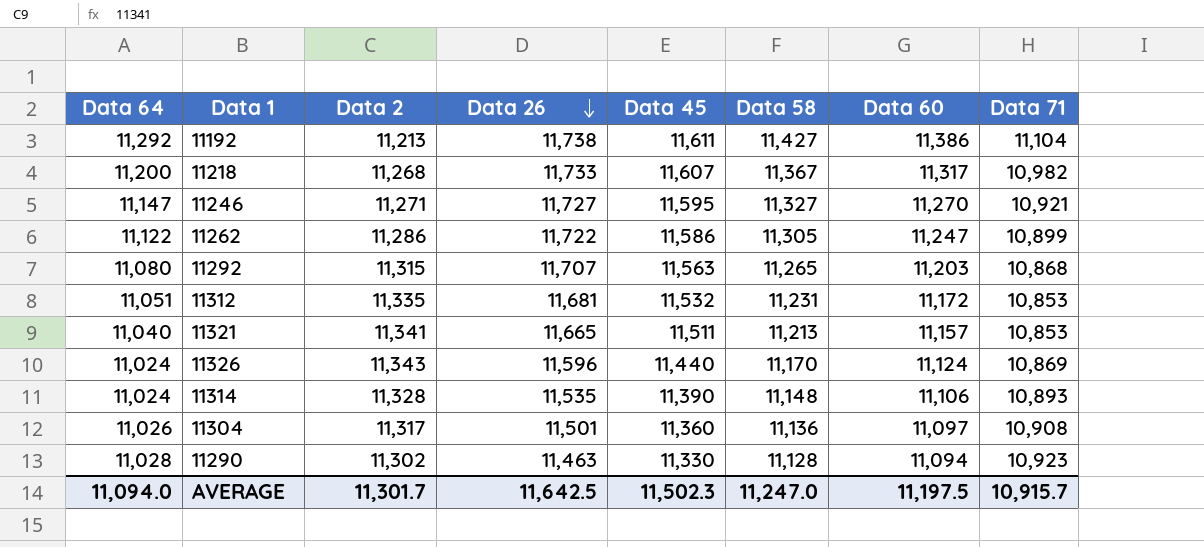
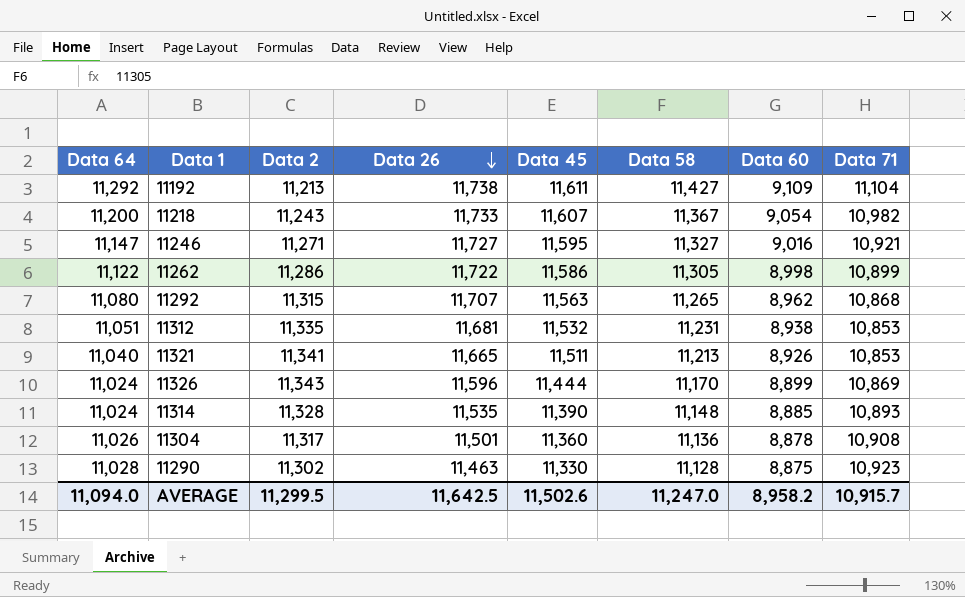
11192 | Data 60: 11,386 -> 9,109
11218 | Data 2: 11,268 -> 11,243
11218 | Data 60: 11,317 -> 9,054
11246 | Data 60: 11,270 -> 9,016
11262 | Data 60: 11,247 -> 8,998
11292 | Data 60: 11,203 -> 8,962
11312 | Data 60: 11,172 -> 8,938
11321 | Data 60: 11,157 -> 8,926
11326 | Data 45: 11,440 -> 11,444
11326 | Data 60: 11,124 -> 8,899
11314 | Data 60: 11,106 -> 8,885
11304 | Data 60: 11,097 -> 8,878
11290 | Data 60: 11,094 -> 8,875
AVERAGE | Data 2: 11,301.7 -> 11,299.5
AVERAGE | Data 45: 11,502.3 -> 11,502.6
AVERAGE | Data 60: 11,197.5 -> 8,958.2

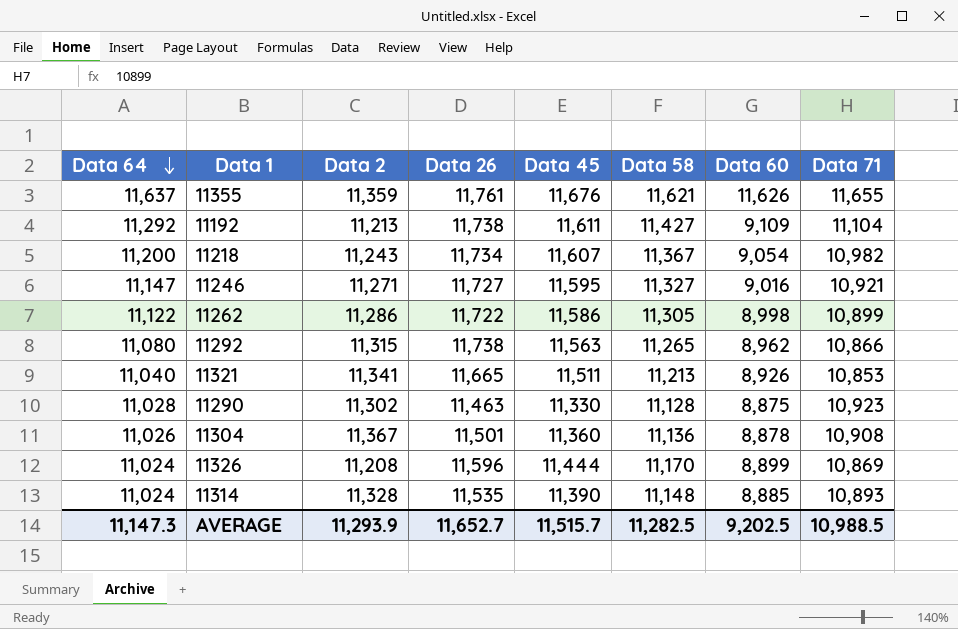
row order: Data 26 descending -> Data 64 descending
row 11312: 11,051 | 11,335 | 11,681 | 11,532 | 11,231 | 8,938 | 10,853 -> none
row 11355: none -> 11,637 | 11,359 | 11,761 | 11,676 | 11,621 | 11,626 | 11,655
11218 | Data 26: 11,733 -> 11,734
11292 | Data 26: 11,707 -> 11,738
11292 | Data 71: 10,868 -> 10,866
11304 | Data 2: 11,317 -> 11,367
11326 | Data 2: 11,343 -> 11,208
AVERAGE | Data 64: 11,094.0 -> 11,147.3
AVERAGE | Data 2: 11,299.5 -> 11,293.9
AVERAGE | Data 26: 11,642.5 -> 11,652.7
AVERAGE | Data 45: 11,502.6 -> 11,515.7
AVERAGE | Data 58: 11,247.0 -> 11,282.5
AVERAGE | Data 60: 8,958.2 -> 9,202.5
AVERAGE | Data 71: 10,915.7 -> 10,988.5

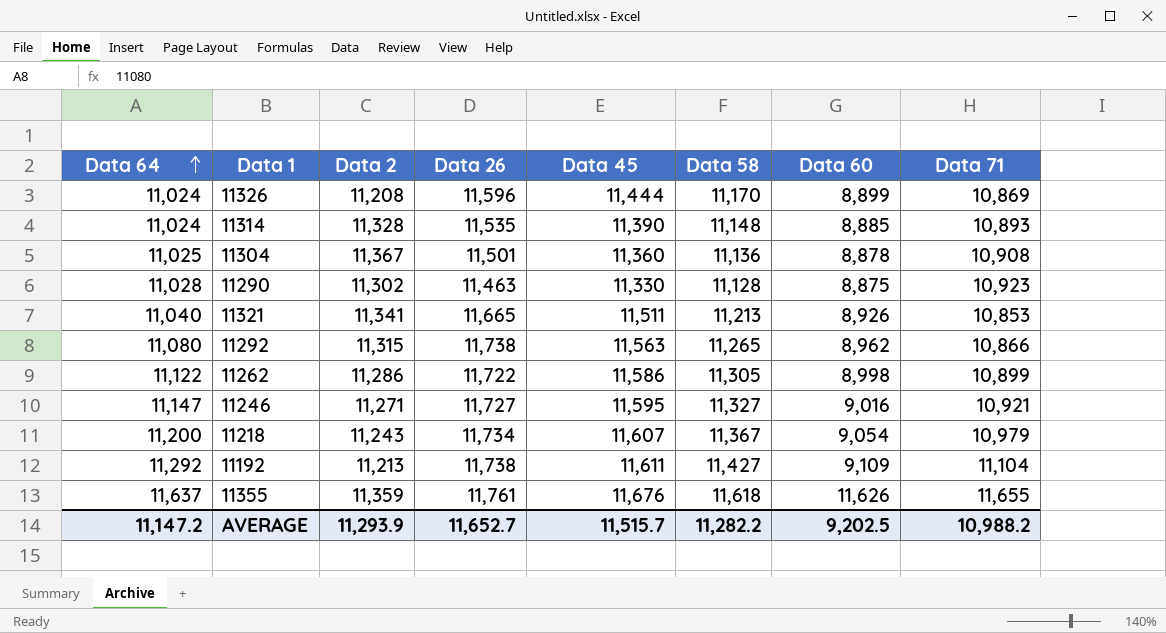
row order: Data 64 descending -> Data 64 ascending
11304 | Data 64: 11,026 -> 11,025
11218 | Data 71: 10,982 -> 10,979
11355 | Data 58: 11,621 -> 11,618
AVERAGE | Data 64: 11,147.3 -> 11,147.2
AVERAGE | Data 58: 11,282.5 -> 11,282.2
AVERAGE | Data 71: 10,988.5 -> 10,988.2

